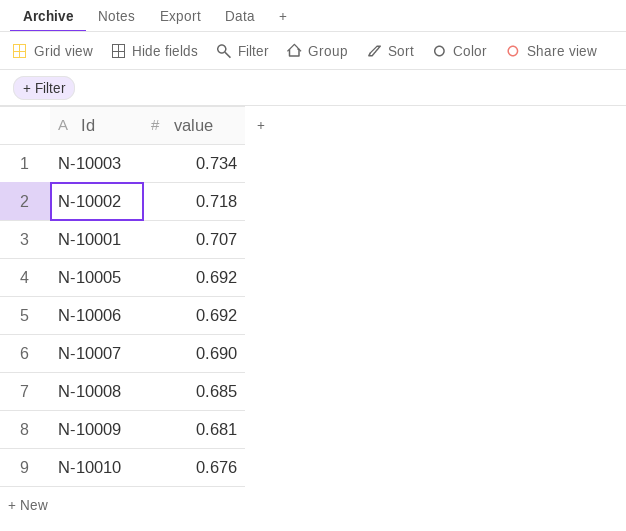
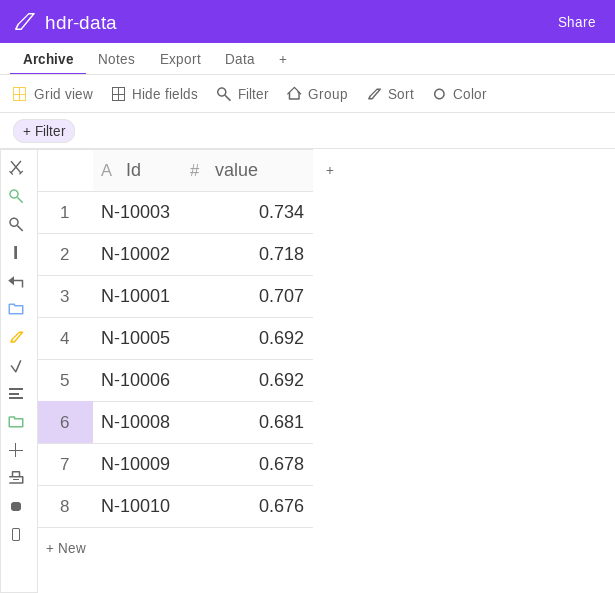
row N-10007: 0.690 -> none
N-10008 | value: 0.685 -> 0.681
N-10009 | value: 0.681 -> 0.678

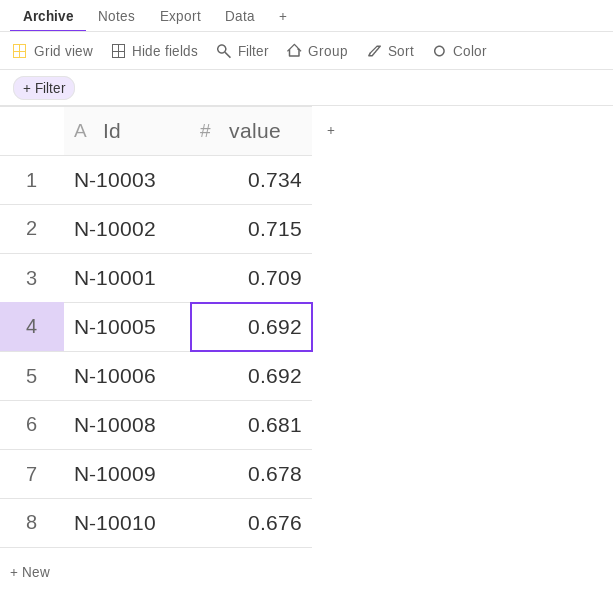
N-10002 | value: 0.718 -> 0.715
N-10001 | value: 0.707 -> 0.709

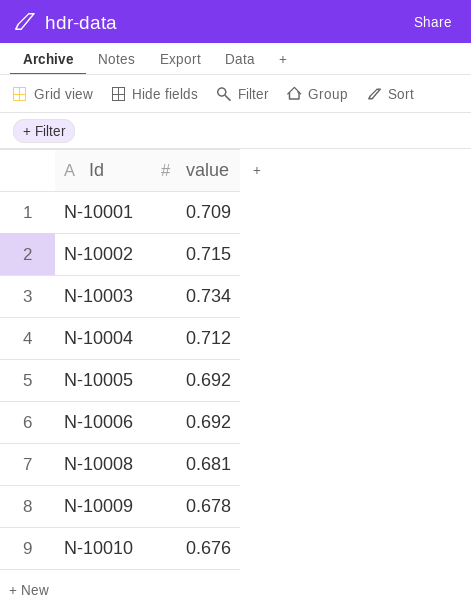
row order: value descending -> Id ascending
row N-10004: none -> 0.712

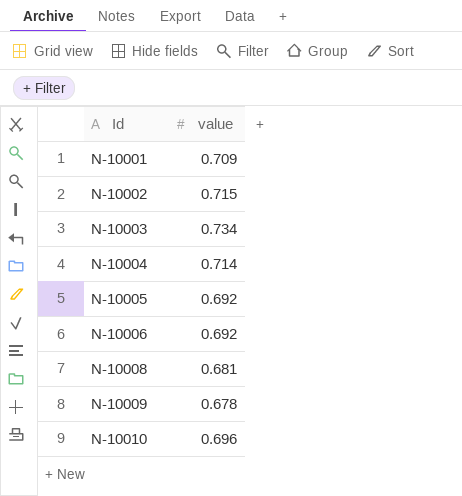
N-10004 | value: 0.712 -> 0.714
N-10010 | value: 0.676 -> 0.696

